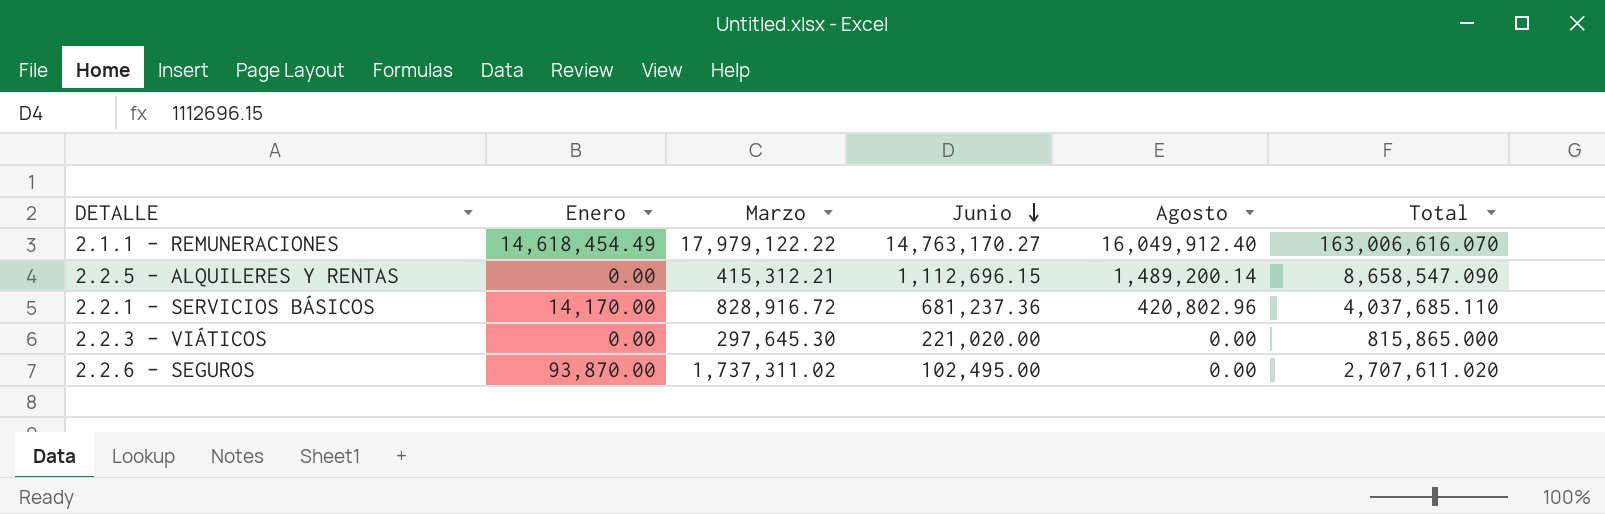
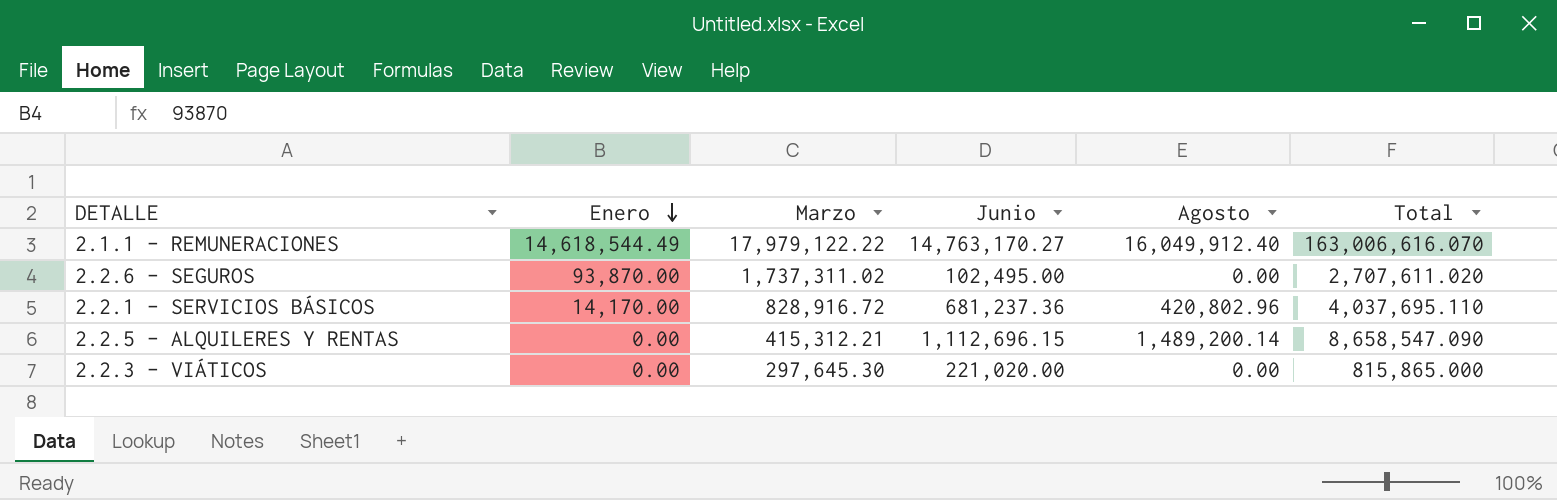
row order: Junio descending -> Enero descending
2.1.1 - REMUNERACIONES | Enero: 14,618,454.49 -> 14,618,544.49
2.2.1 - SERVICIOS BÁSICOS | Total: 4,037,685.110 -> 4,037,695.110

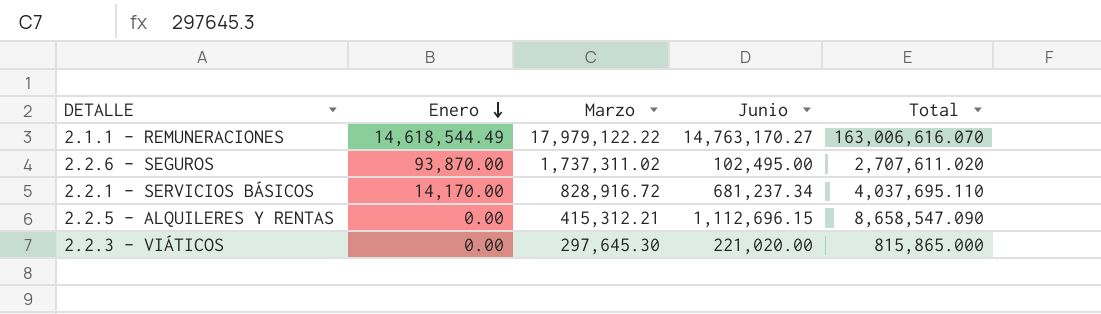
column Agosto | position: 5 -> none
2.2.1 - SERVICIOS BÁSICOS | Junio: 681,237.36 -> 681,237.34

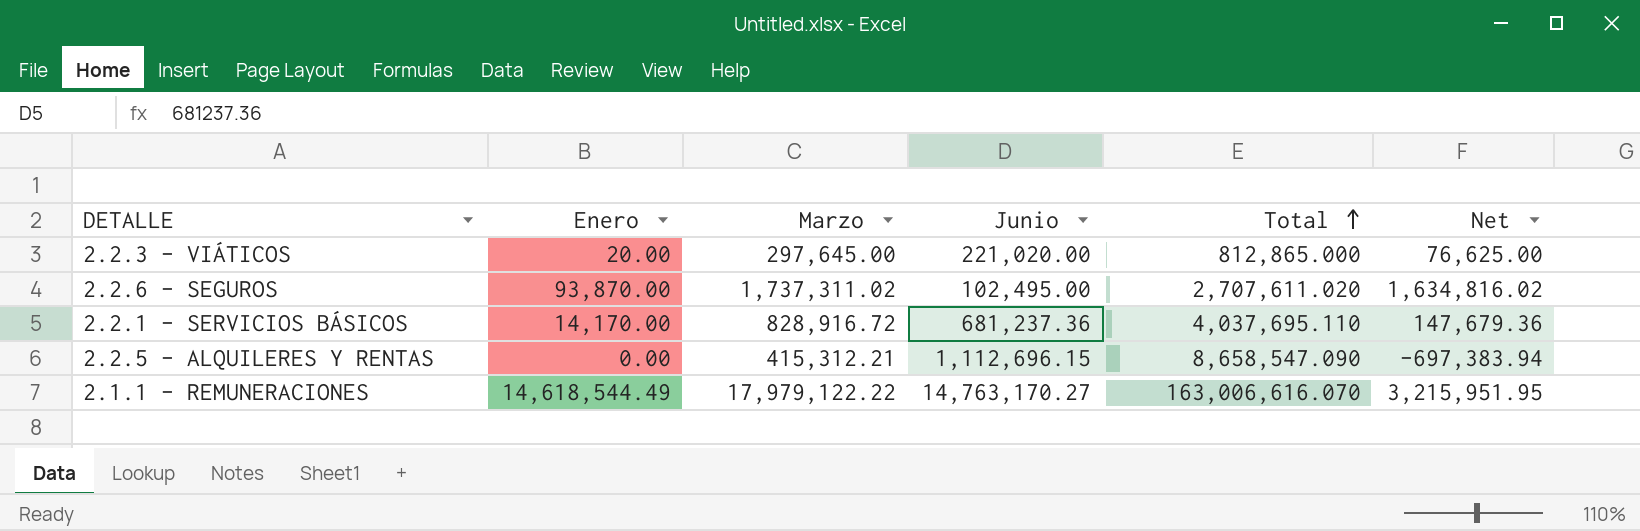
row order: Enero descending -> Total ascending
column Net | formula: none -> [Marzo] - [Junio]
2.2.3 - VIÁTICOS | Enero: 0.00 -> 20.00
2.2.3 - VIÁTICOS | Marzo: 297,645.30 -> 297,645.00
2.2.3 - VIÁTICOS | Total: 815,865.000 -> 812,865.000
2.2.1 - SERVICIOS BÁSICOS | Junio: 681,237.34 -> 681,237.36

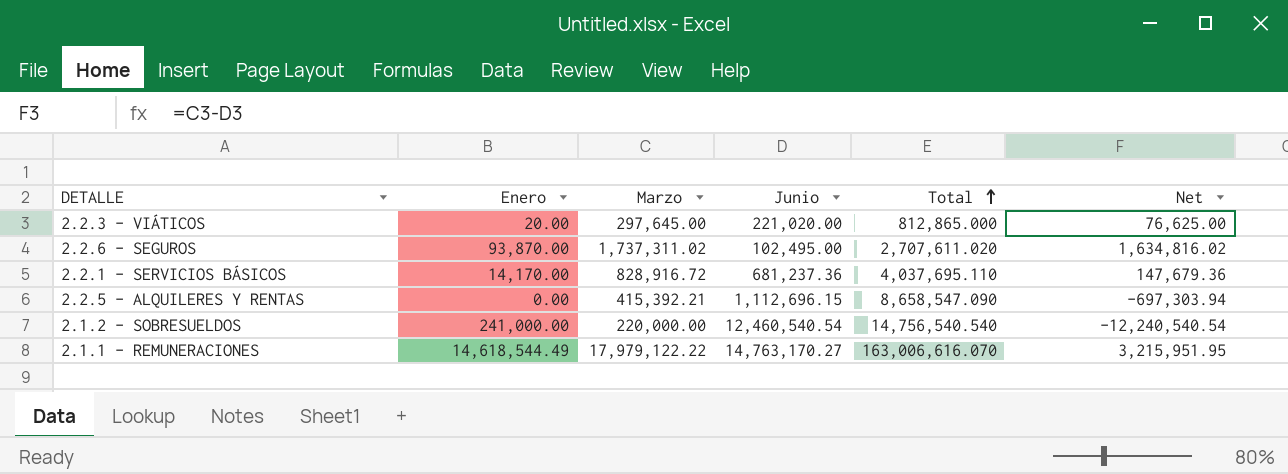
2.2.5 - ALQUILERES Y RENTAS | Marzo: 415,312.21 -> 415,392.21
2.2.5 - ALQUILERES Y RENTAS | Net: -697,383.94 -> -697,303.94
row 2.1.2 - SOBRESUELDOS: none -> 241,000.00 | 220,000.00 | 12,460,540.54 | 14,756,540.540 | -12,240,540.54

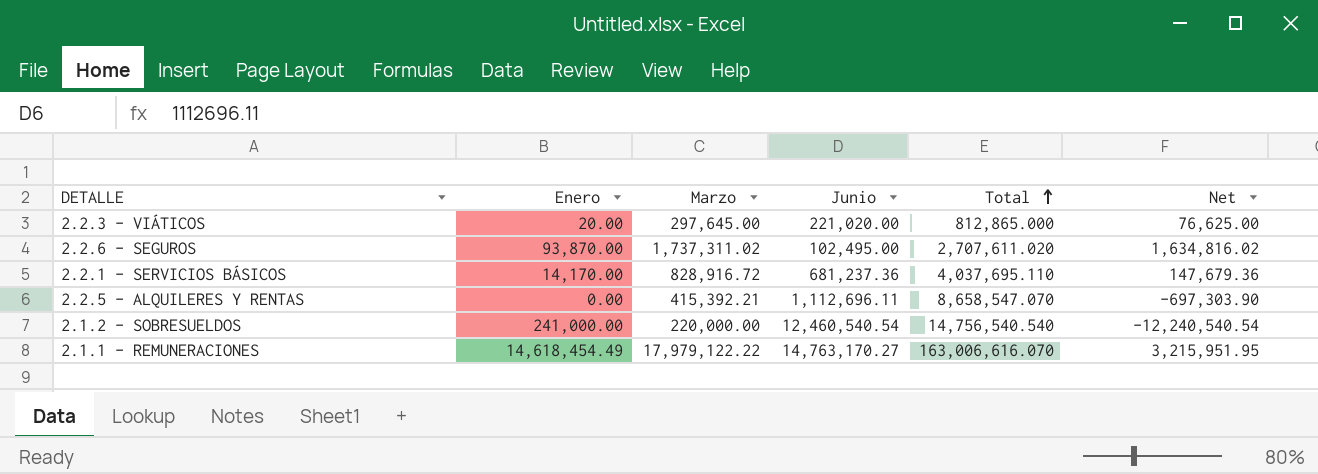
2.2.5 - ALQUILERES Y RENTAS | Junio: 1,112,696.15 -> 1,112,696.11
2.2.5 - ALQUILERES Y RENTAS | Total: 8,658,547.090 -> 8,658,547.070
2.2.5 - ALQUILERES Y RENTAS | Net: -697,303.94 -> -697,303.90
2.1.1 - REMUNERACIONES | Enero: 14,618,544.49 -> 14,618,454.49

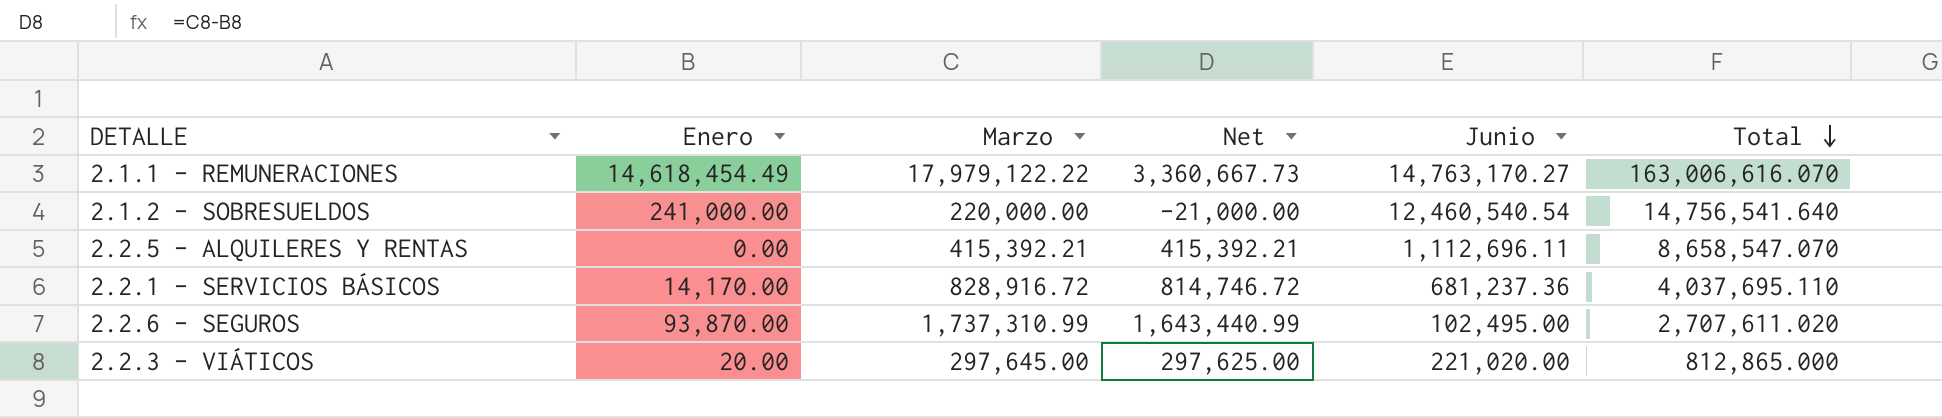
row order: Total ascending -> Total descending
column Net | formula: [Marzo] - [Junio] -> [Marzo] - [Enero]
column Net | position: 6 -> 4
2.1.2 - SOBRESUELDOS | Total: 14,756,540.540 -> 14,756,541.640
2.2.6 - SEGUROS | Marzo: 1,737,311.02 -> 1,737,310.99

